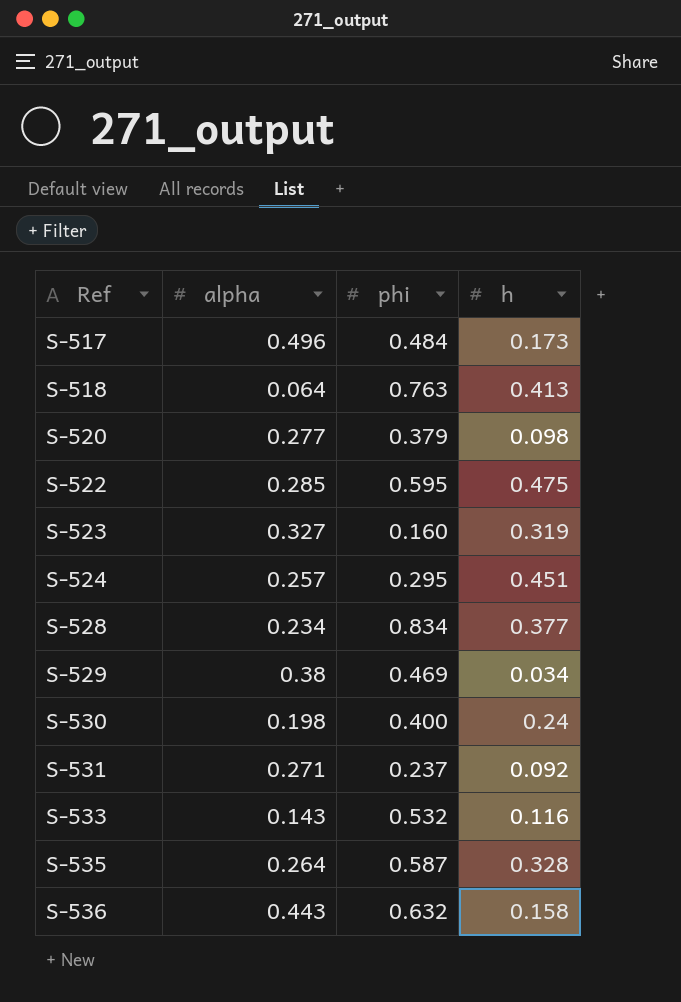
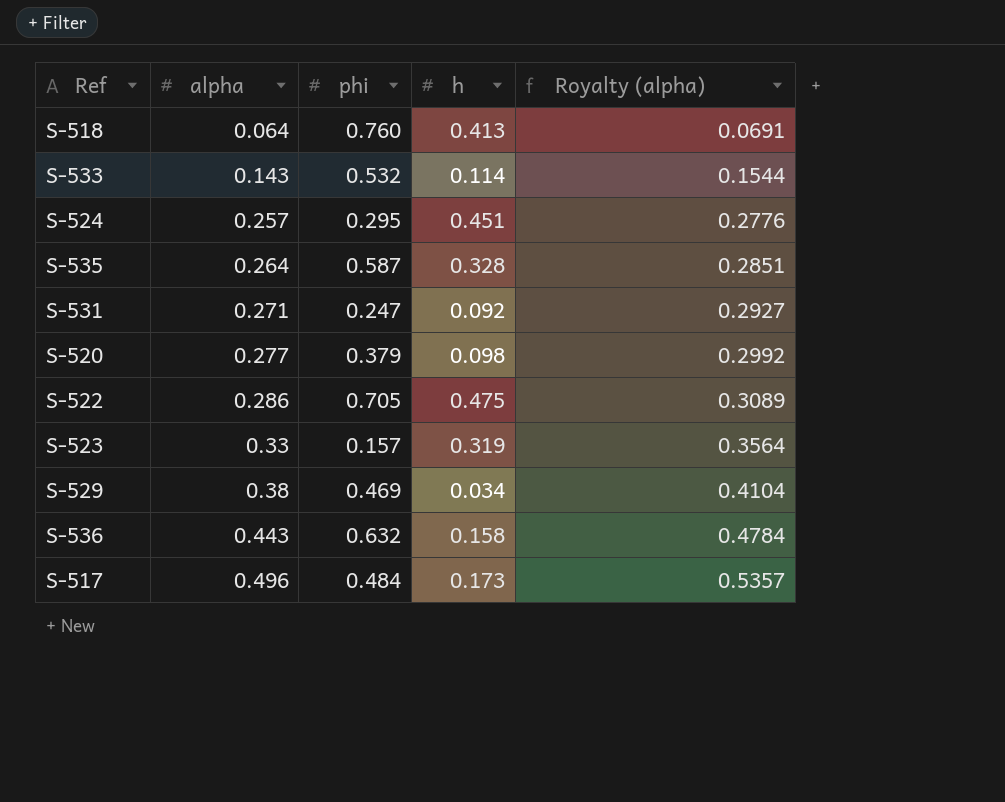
row order: Ref ascending -> alpha ascending
column Royalty (alpha) | formula: none -> [alpha] * 1.08
row S-528: 0.234 | 0.834 | 0.377 -> none
row S-530: 0.198 | 0.400 | 0.24 -> none
S-518 | phi: 0.763 -> 0.760
S-533 | h: 0.116 -> 0.114
S-531 | phi: 0.237 -> 0.247
S-522 | alpha: 0.285 -> 0.286
S-522 | phi: 0.595 -> 0.705
S-523 | alpha: 0.327 -> 0.33
S-523 | phi: 0.160 -> 0.157

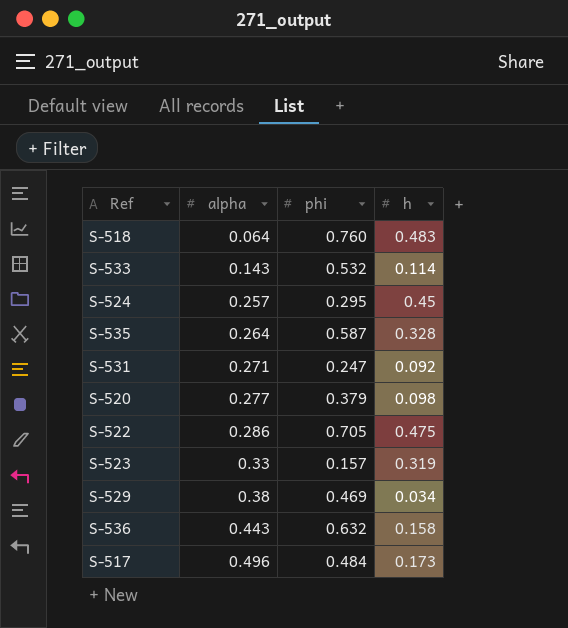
column Royalty (alpha) | formula: [alpha] * 1.08 -> none
S-518 | h: 0.413 -> 0.483
S-524 | h: 0.451 -> 0.45

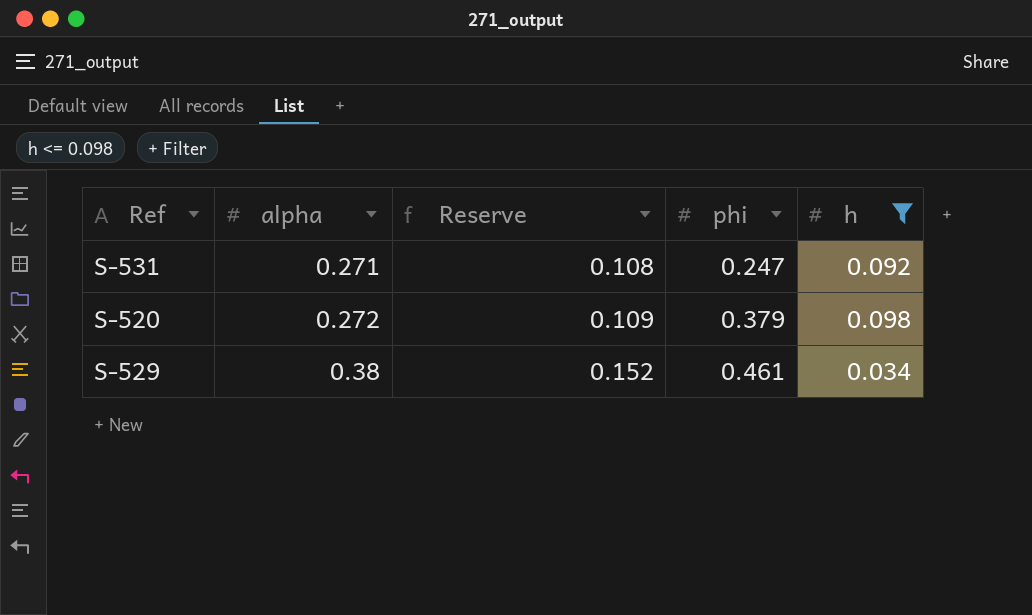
filter: none -> h <= 0.098
column Reserve | formula: none -> [alpha] * 0.4
S-520 | alpha: 0.277 -> 0.272
S-529 | phi: 0.469 -> 0.461

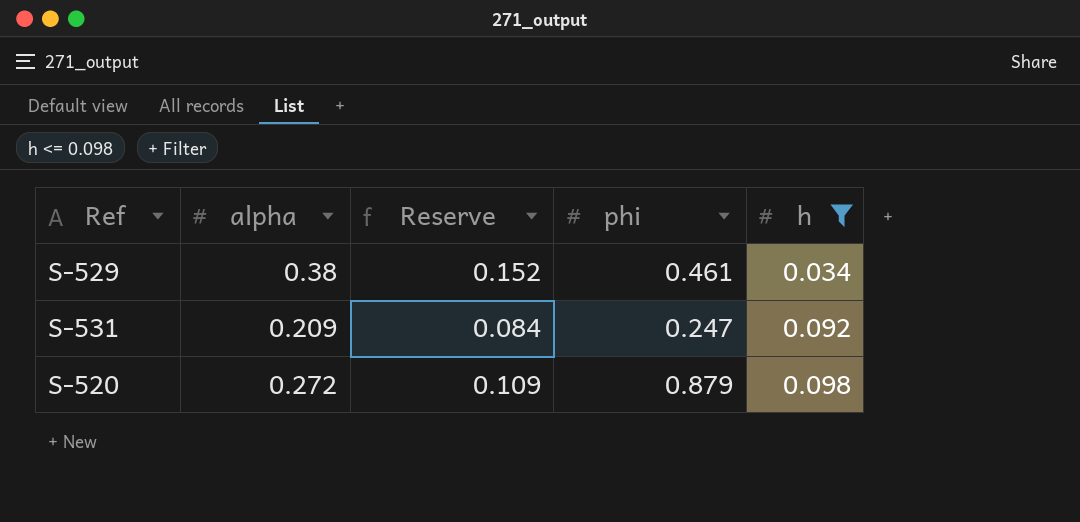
row order: alpha ascending -> h ascending
S-531 | alpha: 0.271 -> 0.209
S-531 | Reserve: 0.108 -> 0.084
S-520 | phi: 0.379 -> 0.879

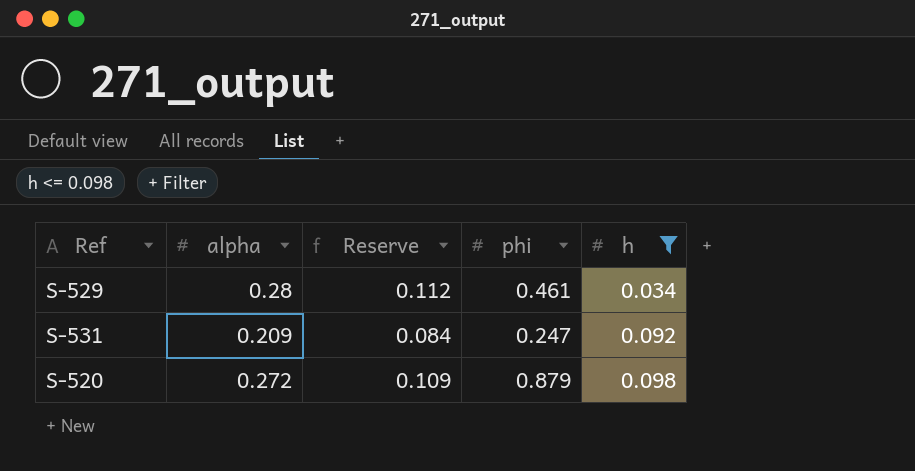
S-529 | alpha: 0.38 -> 0.28
S-529 | Reserve: 0.152 -> 0.112

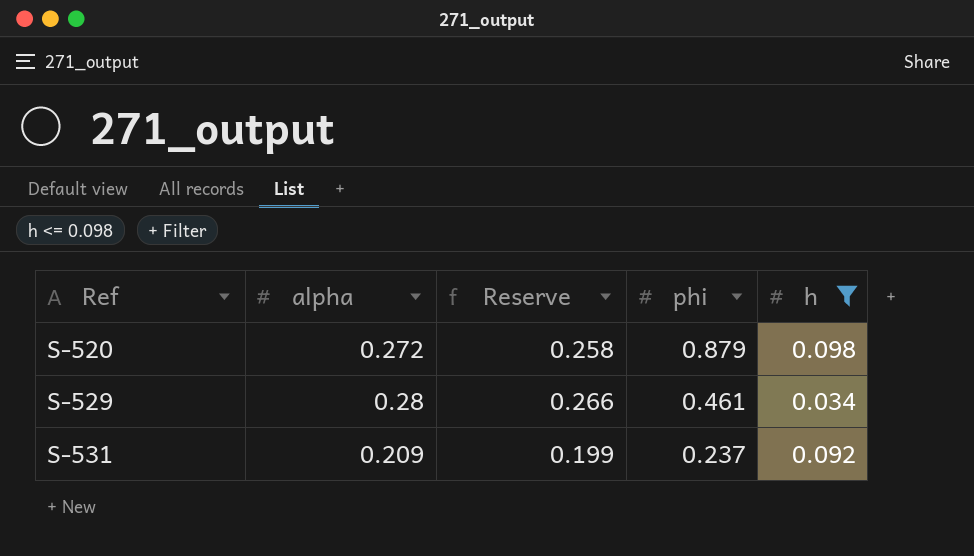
row order: h ascending -> Ref ascending
column Reserve | formula: [alpha] * 0.4 -> [alpha] * 0.95
S-531 | phi: 0.247 -> 0.237

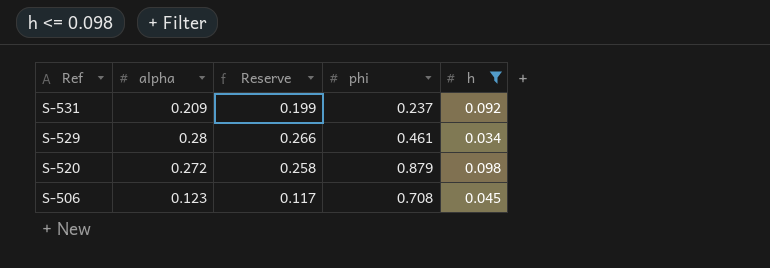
row order: Ref ascending -> Ref descending
row S-506: none -> 0.123 | 0.117 | 0.708 | 0.045

